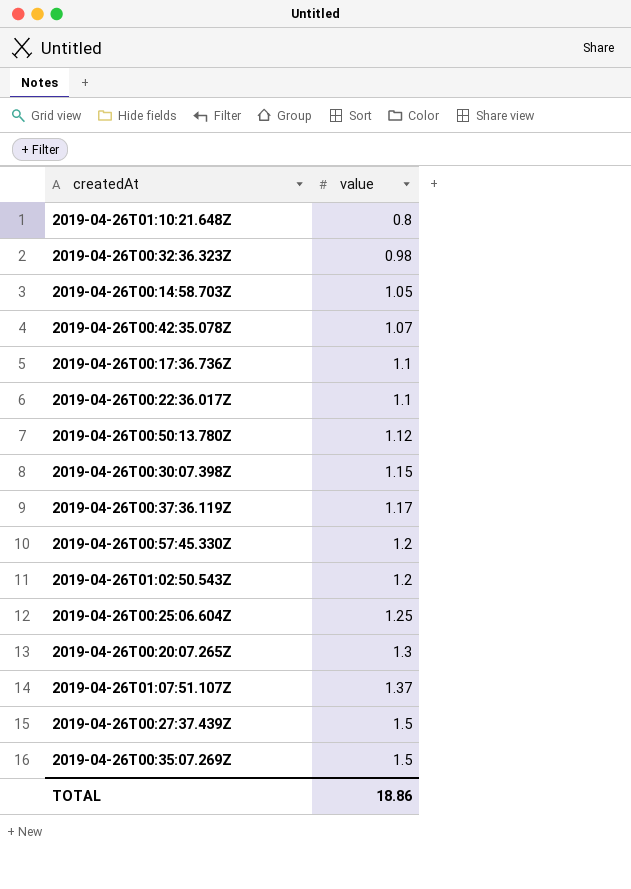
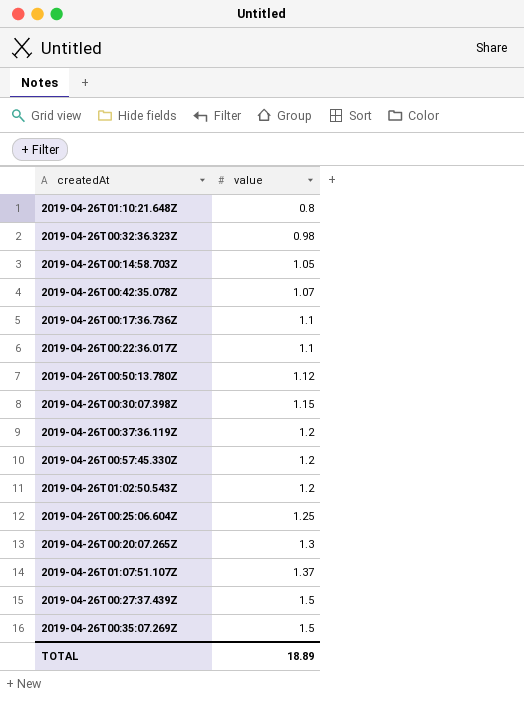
2019-04-26T00:37:36.119Z | value: 1.17 -> 1.2
TOTAL | value: 18.86 -> 18.89

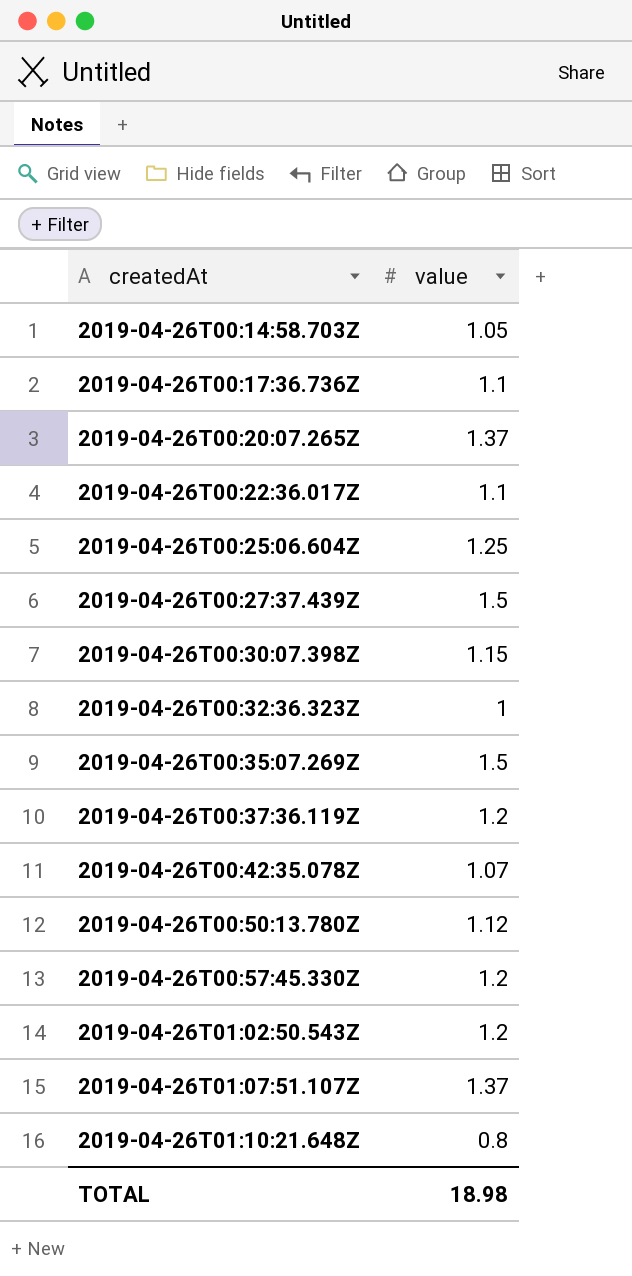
row order: value ascending -> createdAt ascending
2019-04-26T00:20:07.265Z | value: 1.3 -> 1.37
2019-04-26T00:32:36.323Z | value: 0.98 -> 1
TOTAL | value: 18.89 -> 18.98

